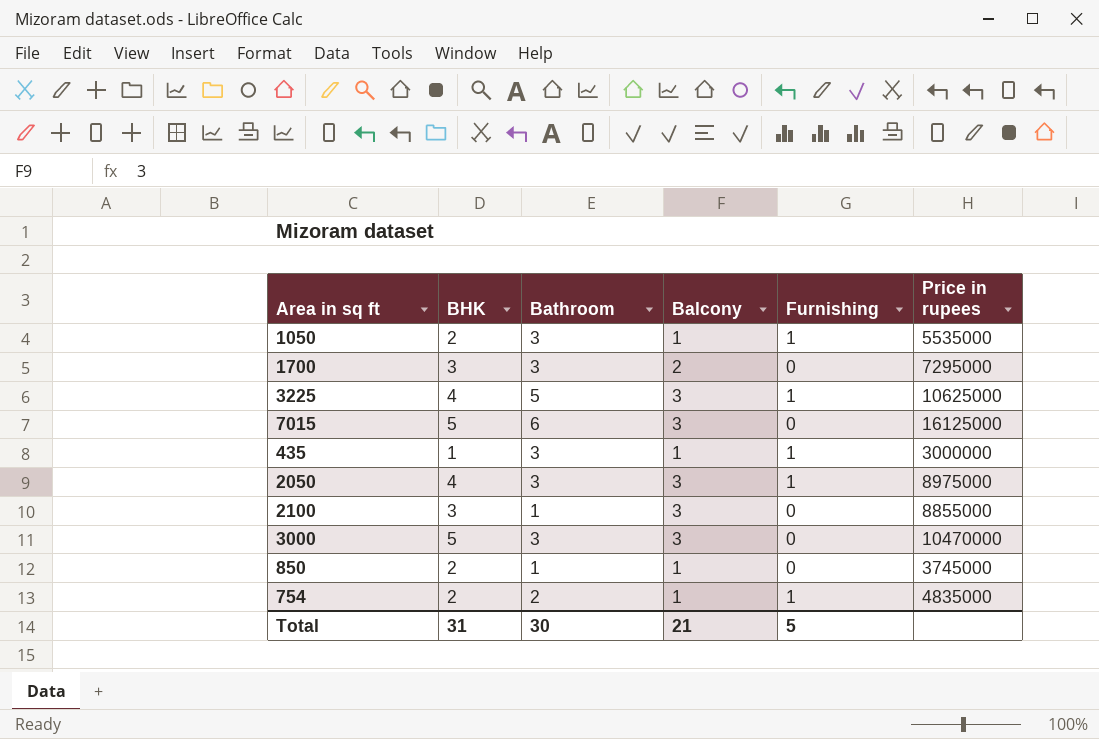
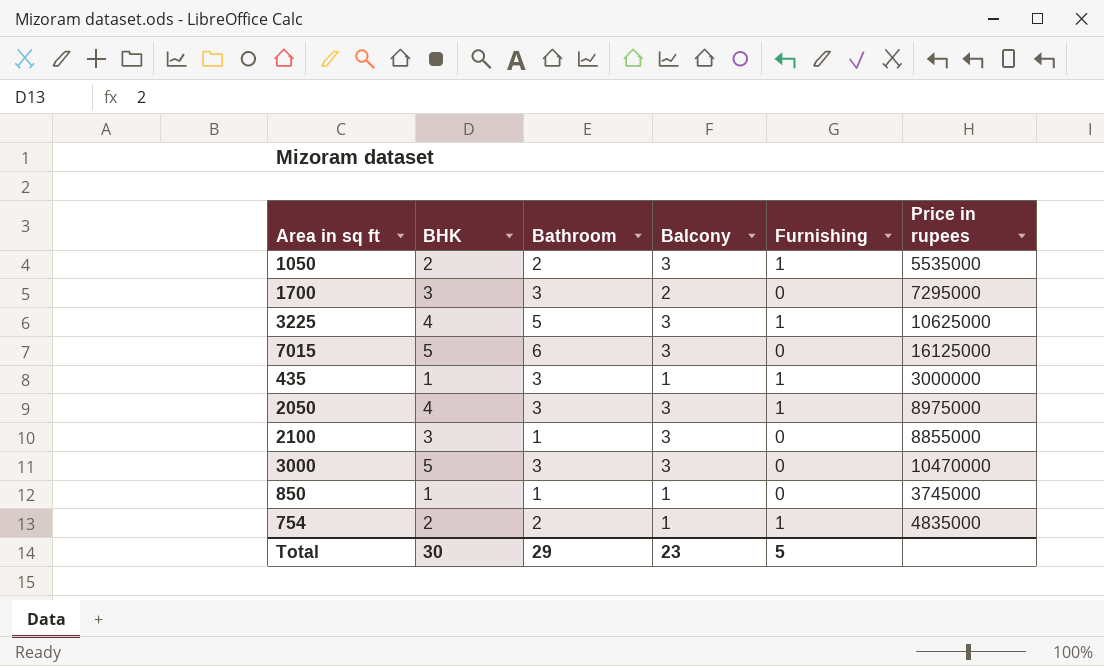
1050 | Bathroom: 3 -> 2
1050 | Balcony: 1 -> 3
850 | BHK: 2 -> 1
Total | BHK: 31 -> 30
Total | Bathroom: 30 -> 29
Total | Balcony: 21 -> 23

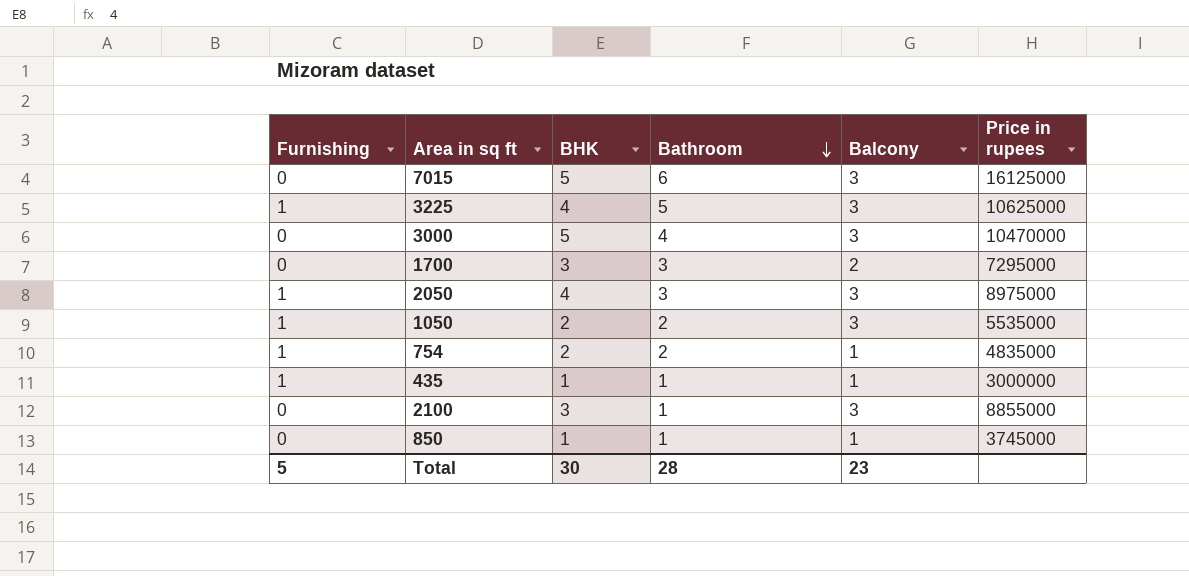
row order: none -> Bathroom descending
column Furnishing | position: 5 -> 1
3000 | Bathroom: 3 -> 4
435 | Bathroom: 3 -> 1
Total | Bathroom: 29 -> 28

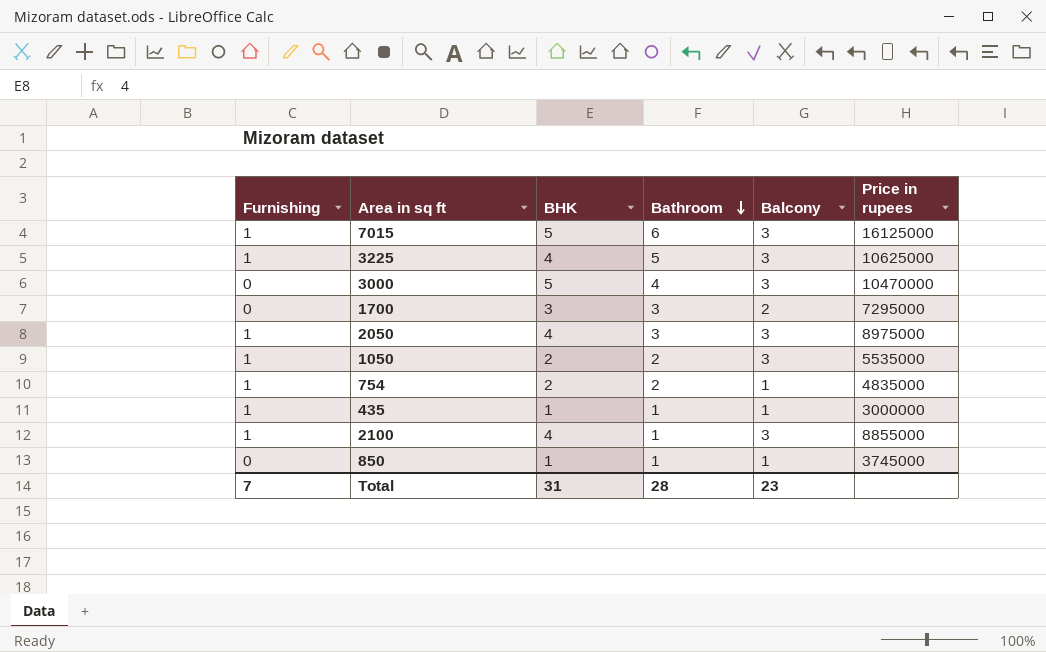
7015 | Furnishing: 0 -> 1
2100 | Furnishing: 0 -> 1
2100 | BHK: 3 -> 4
Total | Furnishing: 5 -> 7
Total | BHK: 30 -> 31

